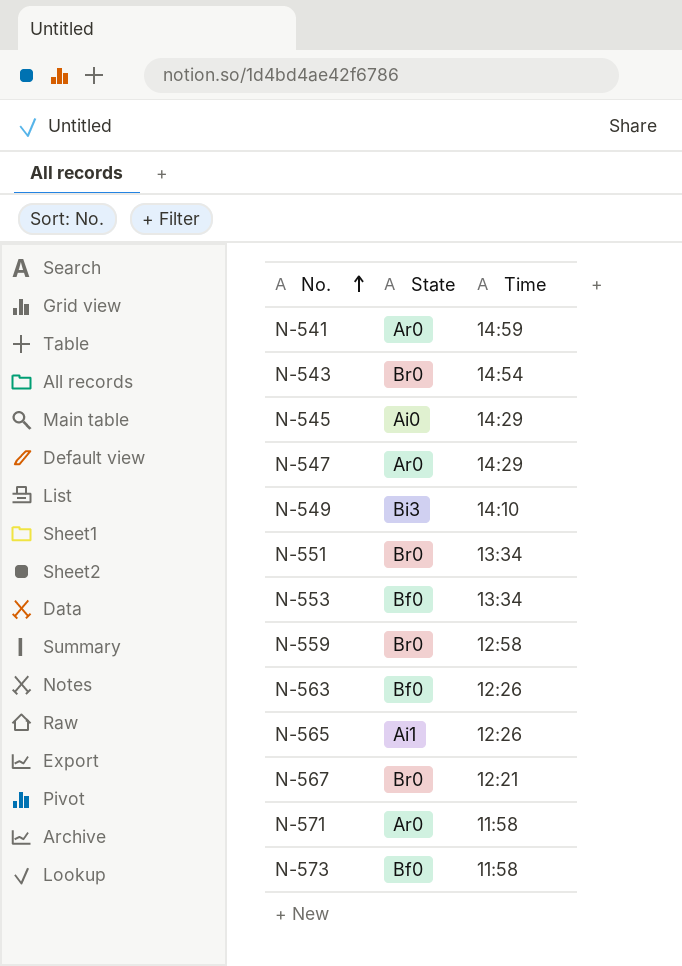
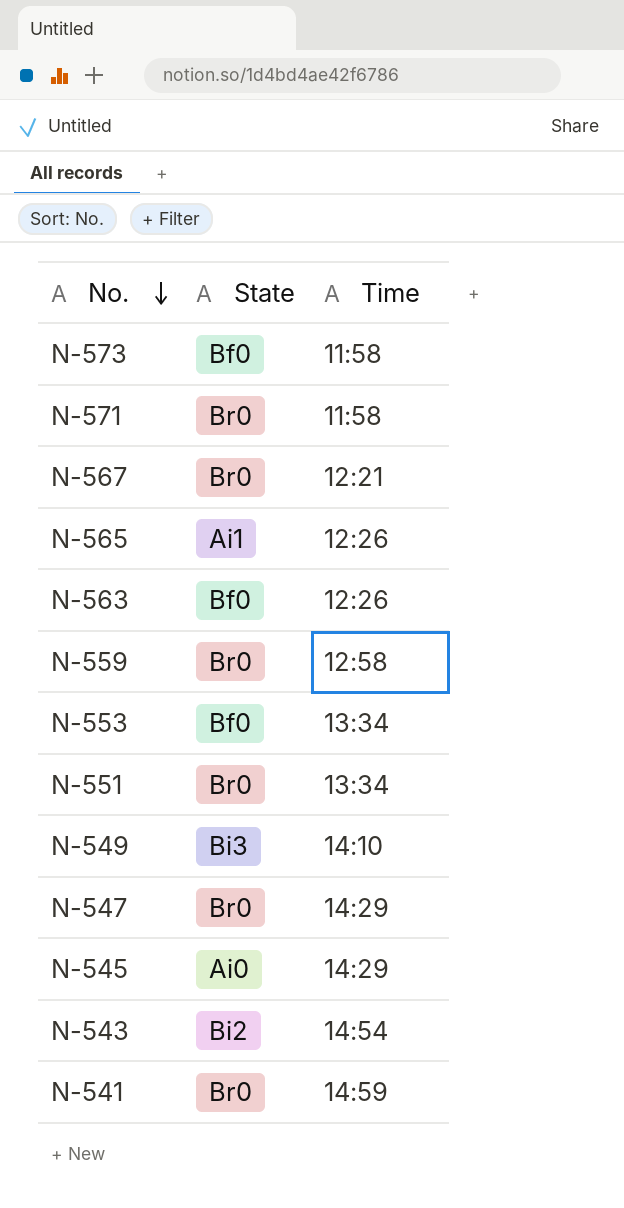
row order: No. ascending -> No. descending
N-571 | State: Ar0 -> Br0
N-547 | State: Ar0 -> Br0
N-543 | State: Br0 -> Bi2
N-541 | State: Ar0 -> Br0

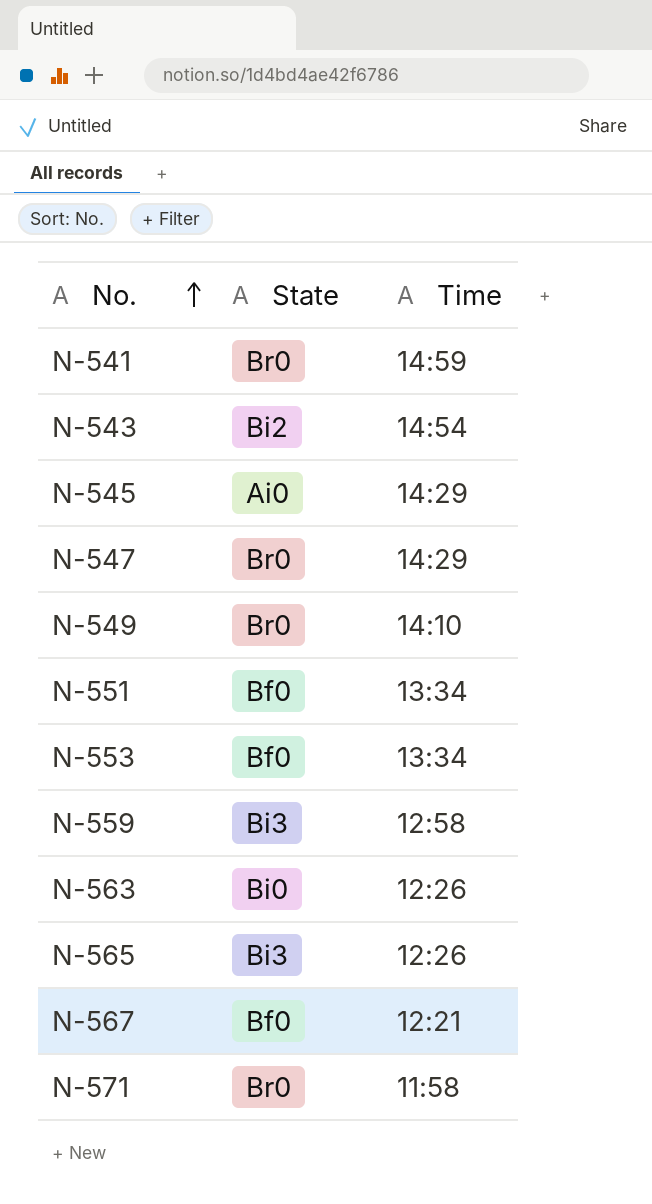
row order: No. descending -> No. ascending
row N-573: Bf0 | 11:58 -> none
N-549 | State: Bi3 -> Br0
N-551 | State: Br0 -> Bf0
N-559 | State: Br0 -> Bi3
N-563 | State: Bf0 -> Bi0
N-565 | State: Ai1 -> Bi3
N-567 | State: Br0 -> Bf0

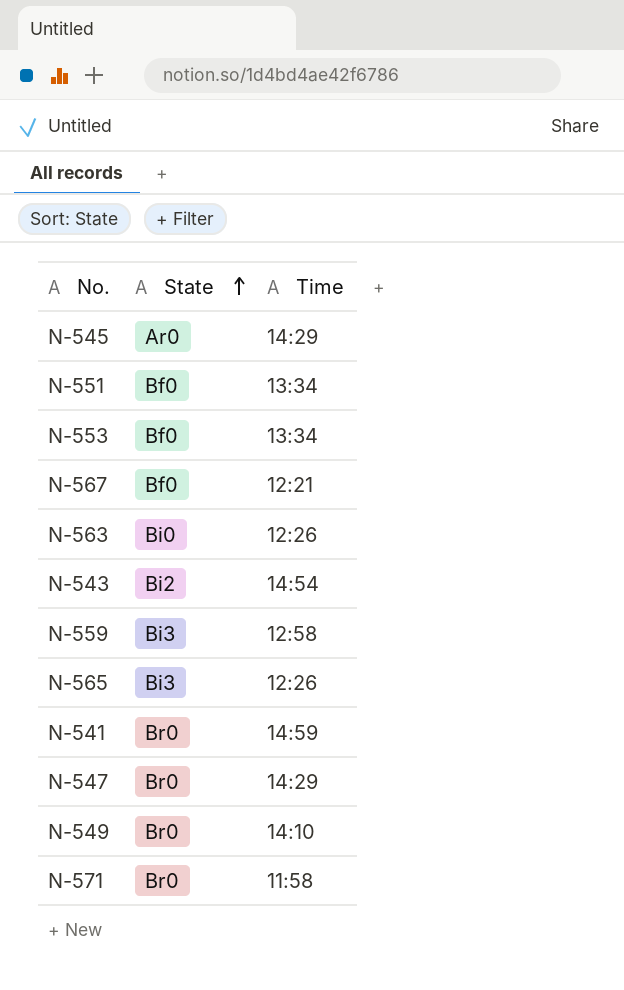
row order: No. ascending -> State ascending
N-545 | State: Ai0 -> Ar0

